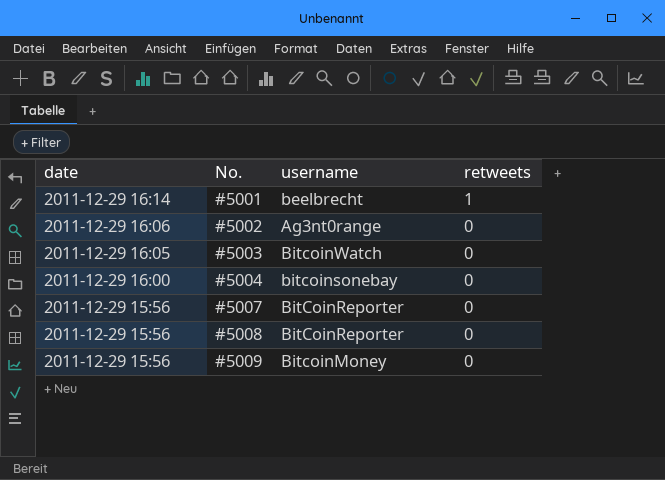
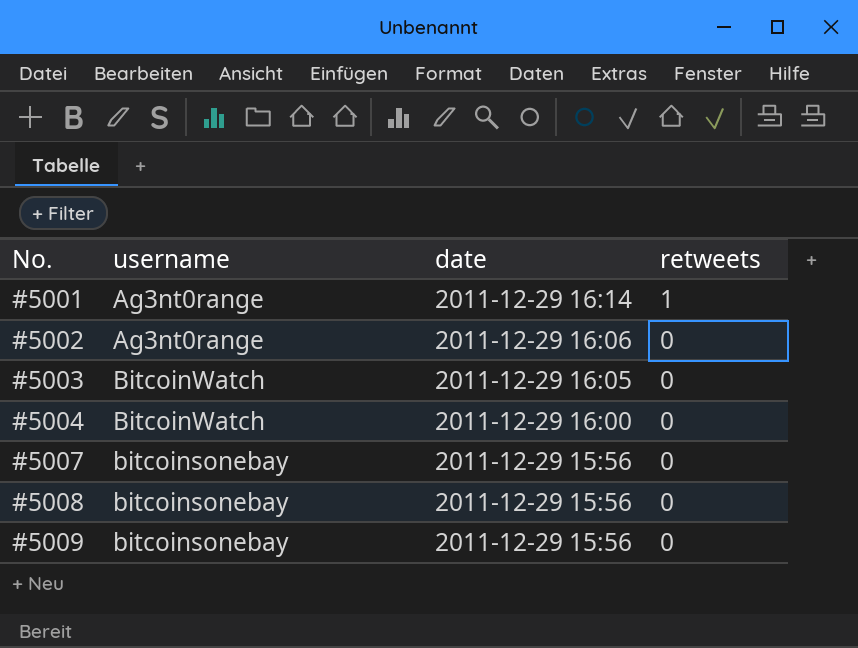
column date | position: 1 -> 3
#5001 | username: beelbrecht -> Ag3nt0range
#5004 | username: bitcoinsonebay -> BitcoinWatch
#5007 | username: BitCoinReporter -> bitcoinsonebay
#5008 | username: BitCoinReporter -> bitcoinsonebay
#5009 | username: BitcoinMoney -> bitcoinsonebay

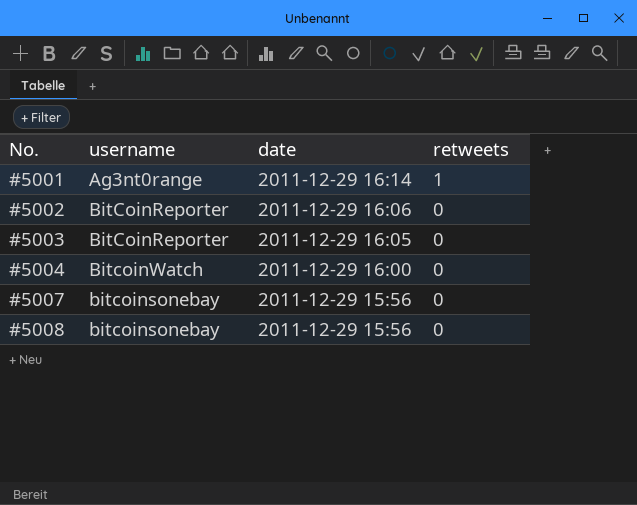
row #5009: bitcoinsonebay | 2011-12-29 15:56 | 0 -> none
#5002 | username: Ag3nt0range -> BitCoinReporter
#5003 | username: BitcoinWatch -> BitCoinReporter

